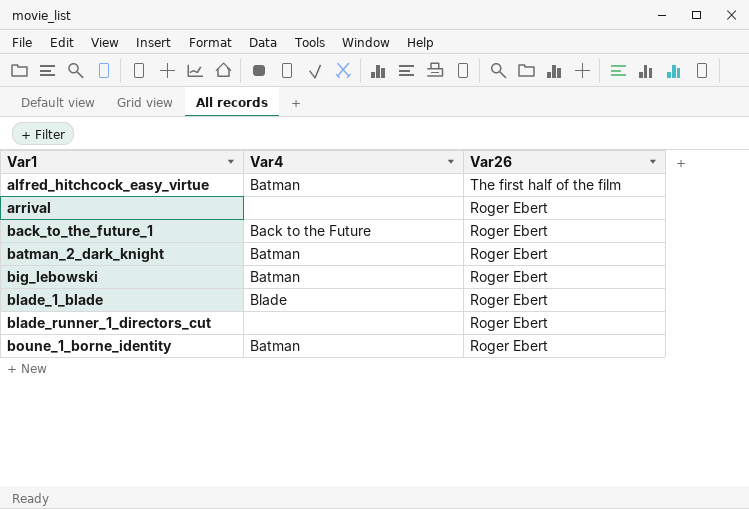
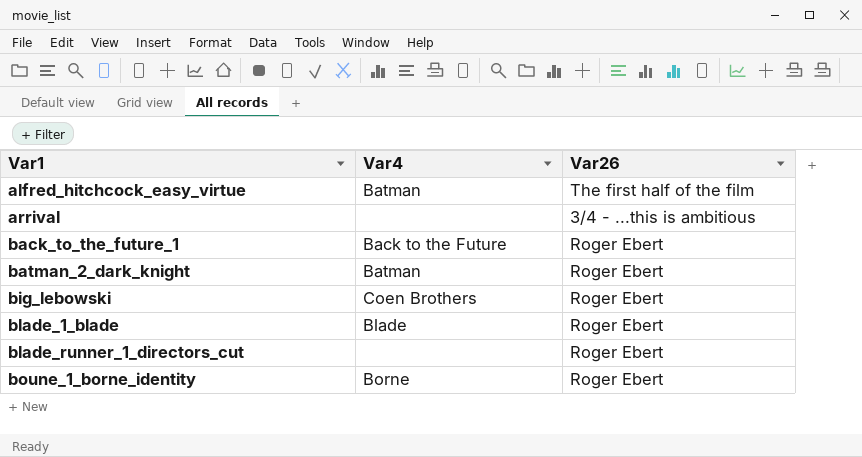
arrival | Var26: Roger Ebert -> 3/4 - ...this is ambitious
big_lebowski | Var4: Batman -> Coen Brothers
boune_1_borne_identity | Var4: Batman -> Borne

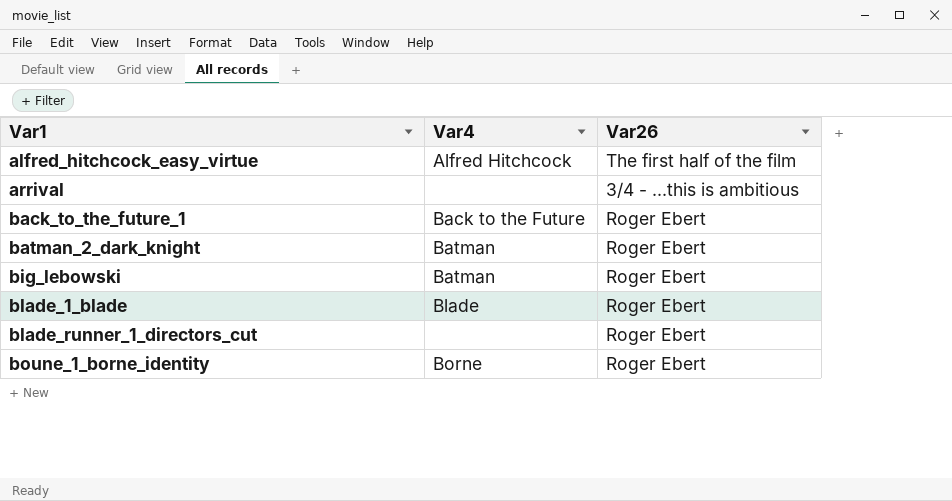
alfred_hitchcock_easy_virtue | Var4: Batman -> Alfred Hitchcock
big_lebowski | Var4: Coen Brothers -> Batman

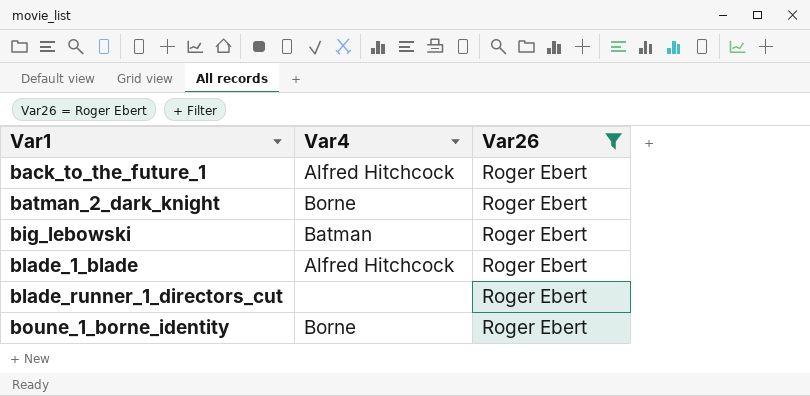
filter: none -> Var26 = Roger Ebert
back_to_the_future_1 | Var4: Back to the Future -> Alfred Hitchcock
batman_2_dark_knight | Var4: Batman -> Borne
blade_1_blade | Var4: Blade -> Alfred Hitchcock

